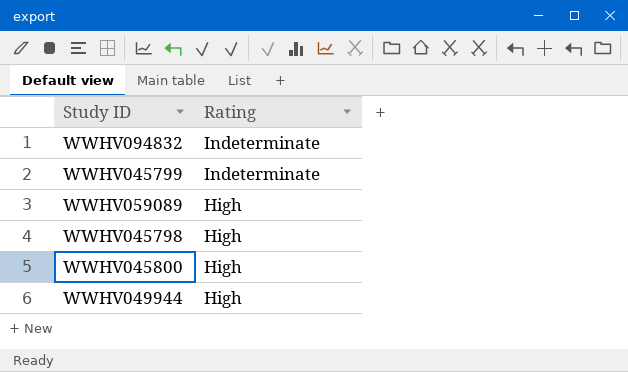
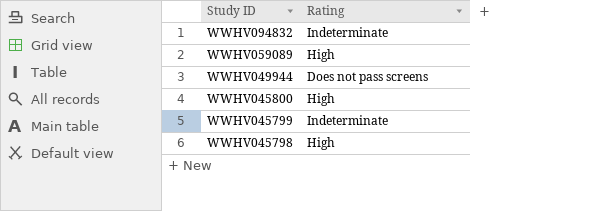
row order: Rating descending -> Study ID descending
WWHV049944 | Rating: High -> Does not pass screens

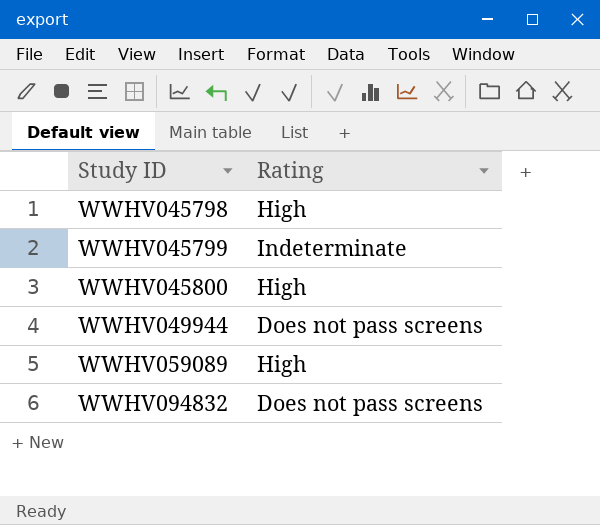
row order: Study ID descending -> Study ID ascending
WWHV094832 | Rating: Indeterminate -> Does not pass screens

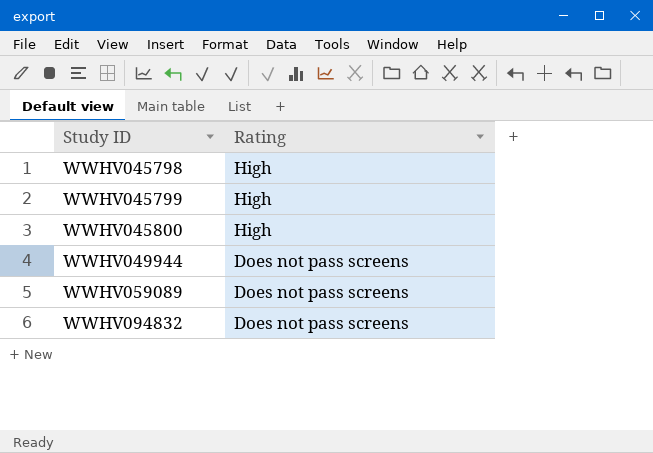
WWHV045799 | Rating: Indeterminate -> High
WWHV059089 | Rating: High -> Does not pass screens

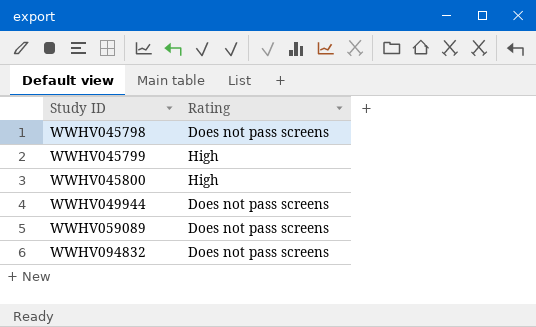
WWHV045798 | Rating: High -> Does not pass screens

